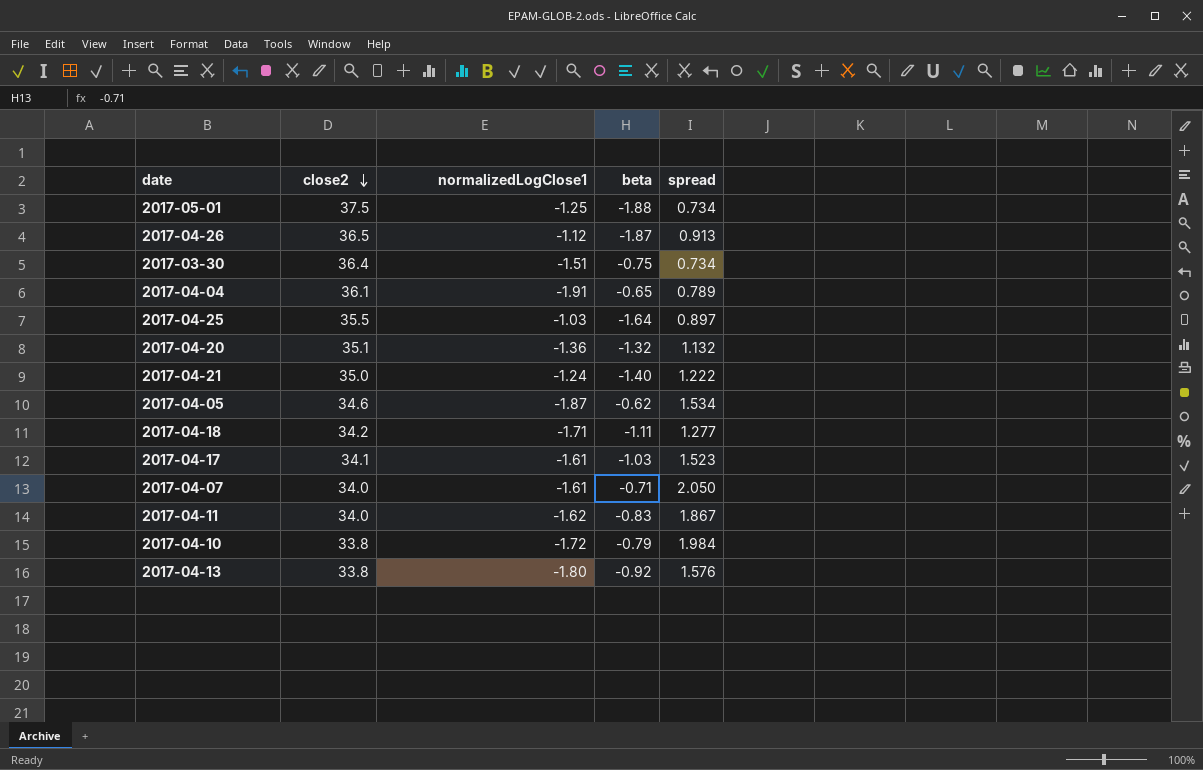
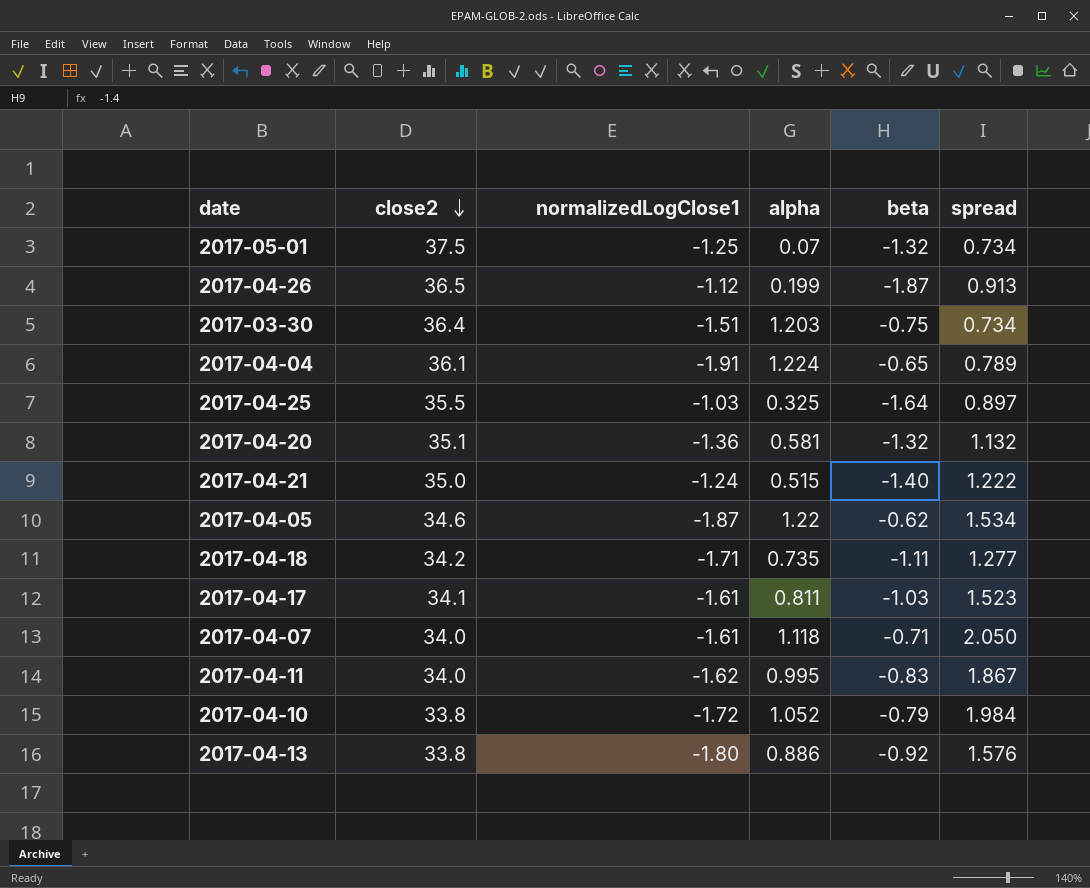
column alpha | position: none -> 4
2017-05-01 | beta: -1.88 -> -1.32

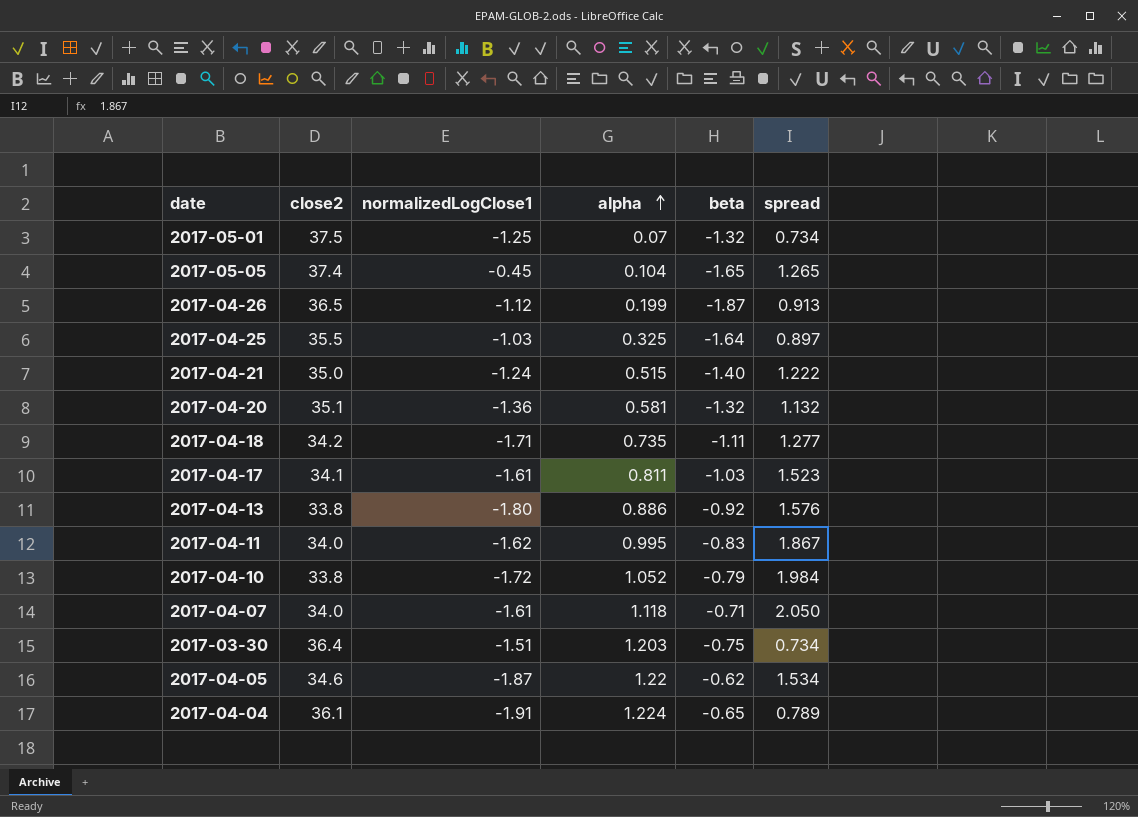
row order: close2 descending -> alpha ascending
row 2017-05-05: none -> 37.4 | -0.45 | 0.104 | -1.65 | 1.265

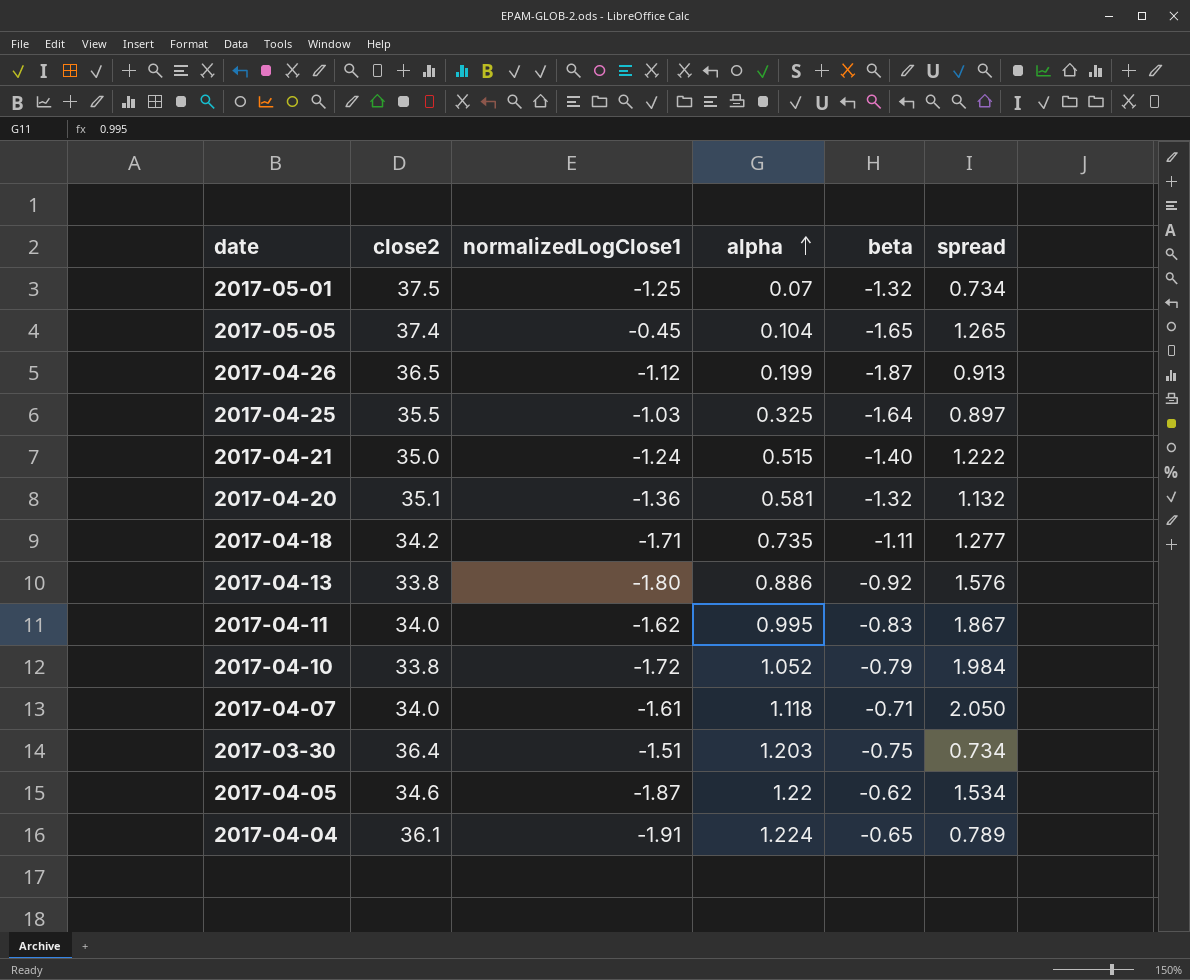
row 2017-04-17: 34.1 | -1.61 | 0.811 | -1.03 | 1.523 -> none

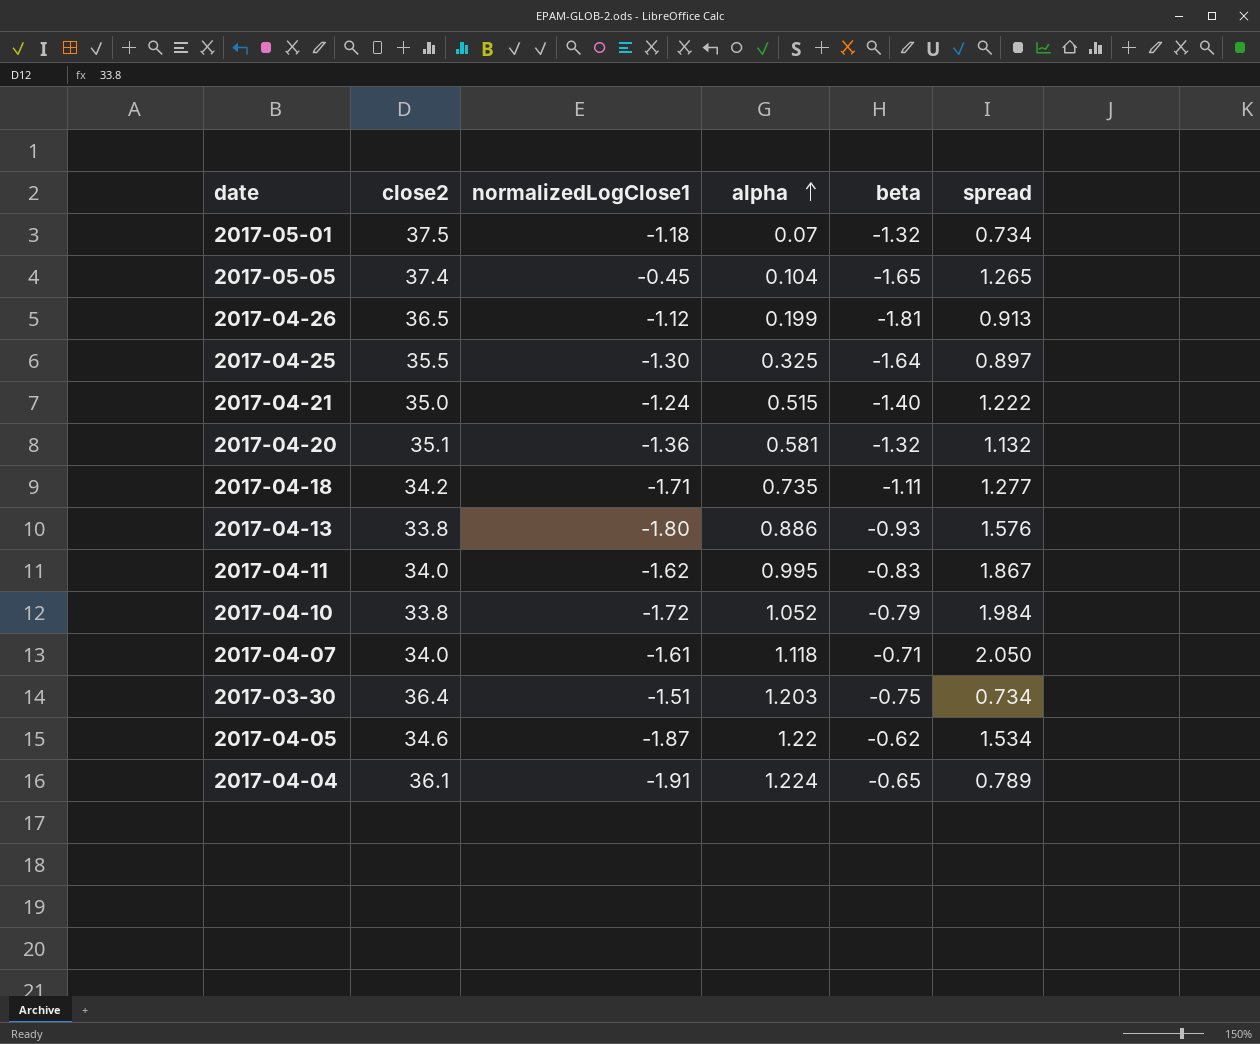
2017-05-01 | normalizedLogClose1: -1.25 -> -1.18
2017-04-26 | beta: -1.87 -> -1.81
2017-04-25 | normalizedLogClose1: -1.03 -> -1.30
2017-04-13 | beta: -0.92 -> -0.93

